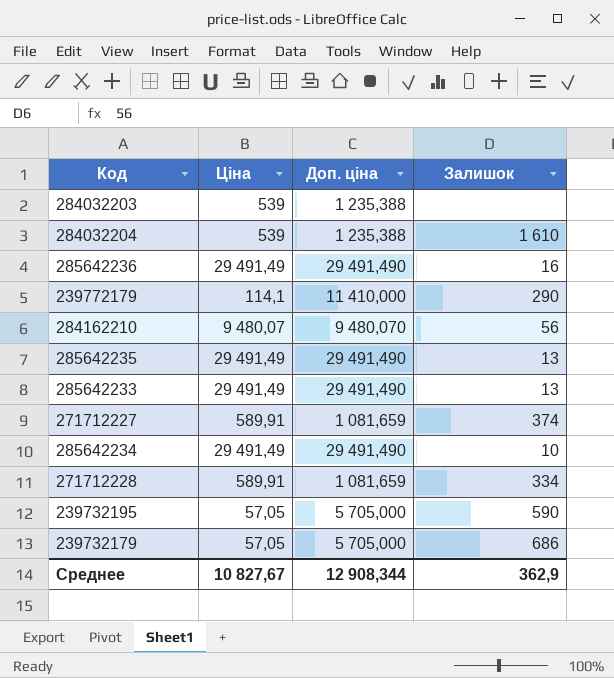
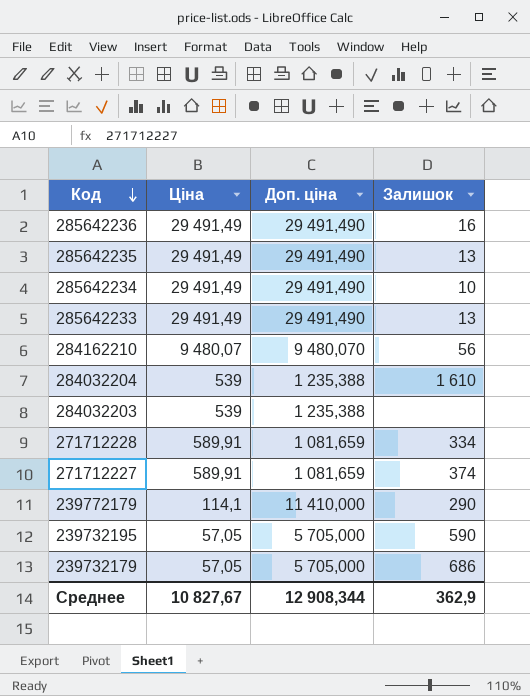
row order: none -> Код descending

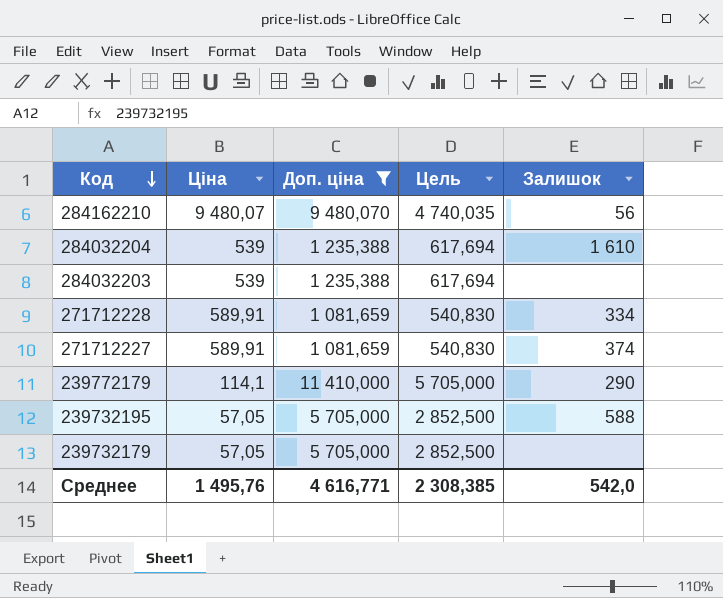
filter: none -> Доп. ціна != 29 491,490
column Цель | formula: none -> [Доп. ціна] * 0,5
239732195 | Залишок: 590 -> 588
239732179 | Залишок: 686 -> none
Среднее | Ціна: 10 827,67 -> 1 495,76
Среднее | Доп. ціна: 12 908,344 -> 4 616,771
Среднее | Залишок: 362,9 -> 542,0

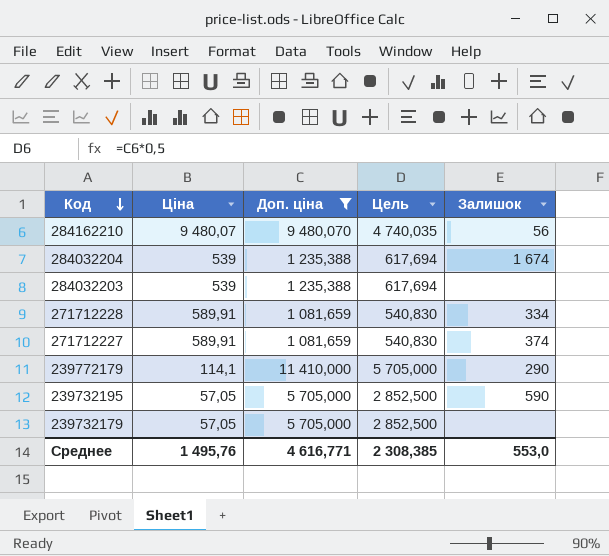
284032204 | Залишок: 1 610 -> 1 674
239732195 | Залишок: 588 -> 590
Среднее | Залишок: 542,0 -> 553,0

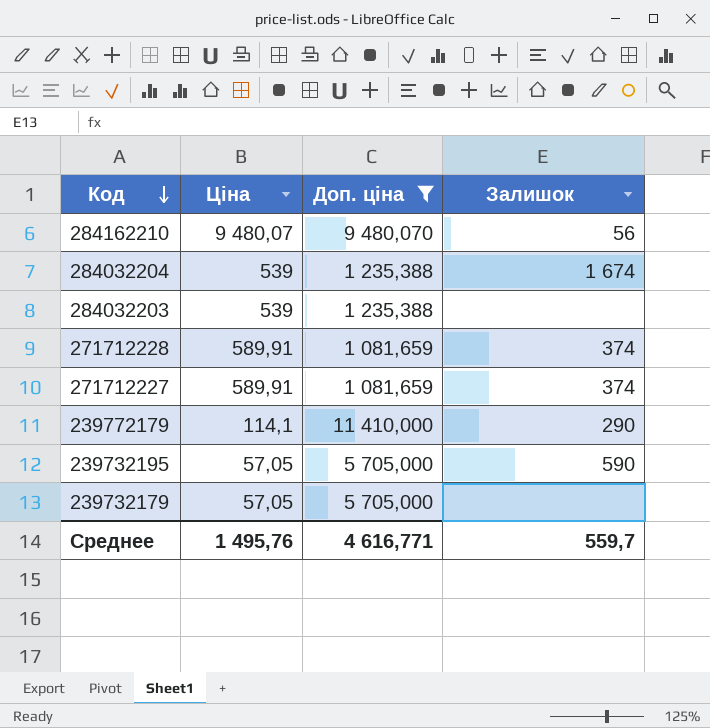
column Цель | formula: [Доп. ціна] * 0,5 -> none
271712228 | Залишок: 334 -> 374
Среднее | Залишок: 553,0 -> 559,7

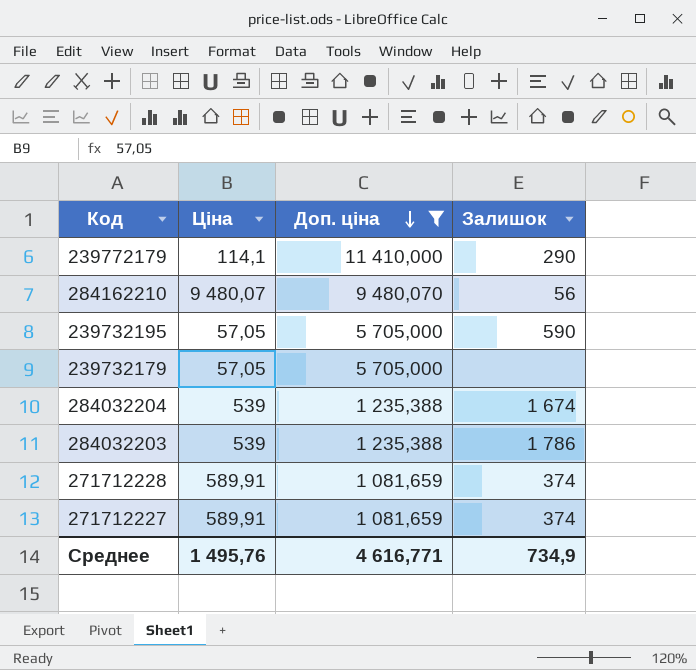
row order: Код descending -> Доп. ціна descending
284032203 | Залишок: none -> 1 786
Среднее | Залишок: 559,7 -> 734,9

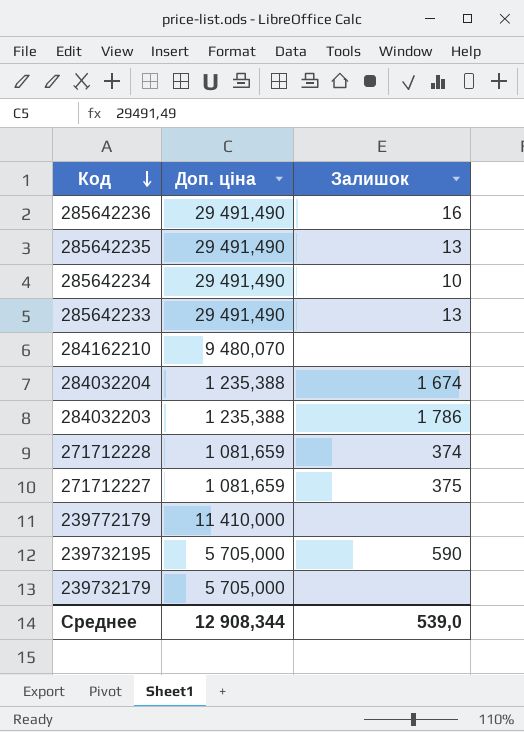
filter: Доп. ціна != 29 491,490 -> none
row order: Доп. ціна descending -> Код descending
column Ціна | position: 2 -> none
284162210 | Залишок: 56 -> none
271712227 | Залишок: 374 -> 375
239772179 | Залишок: 290 -> none
Среднее | Доп. ціна: 4 616,771 -> 12 908,344
Среднее | Залишок: 734,9 -> 539,0

